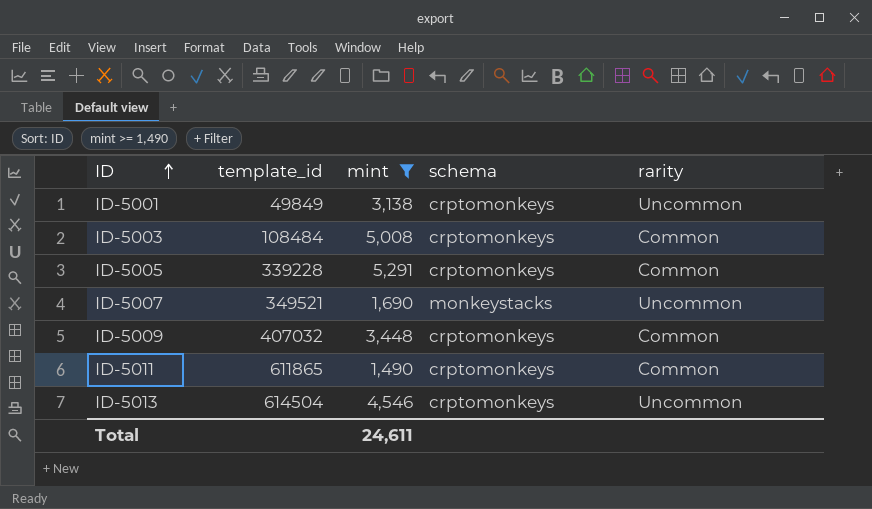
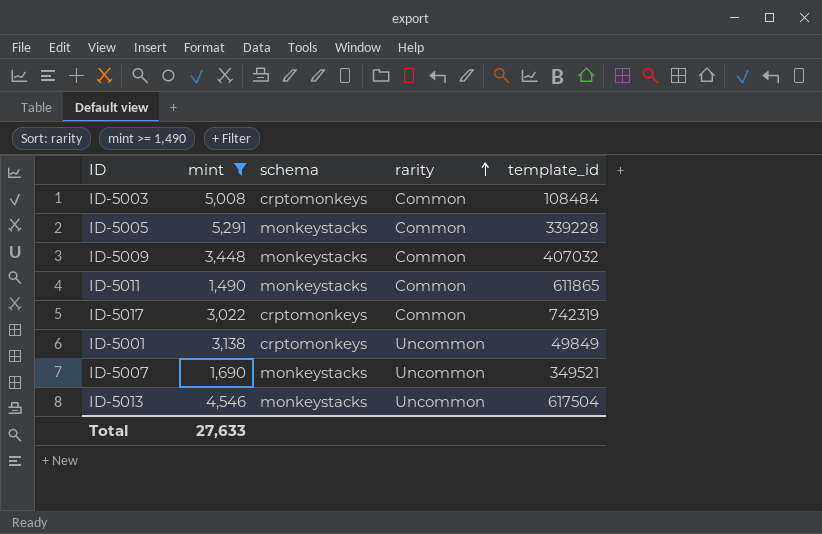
row order: ID ascending -> rarity ascending
column template_id | position: 2 -> 5
ID-5005 | schema: crptomonkeys -> monkeystacks
ID-5009 | schema: crptomonkeys -> monkeystacks
ID-5011 | schema: crptomonkeys -> monkeystacks
row ID-5017: none -> 3,022 | crptomonkeys | Common | 742319
ID-5013 | schema: crptomonkeys -> monkeystacks
ID-5013 | template_id: 614504 -> 617504
Total | mint: 24,611 -> 27,633

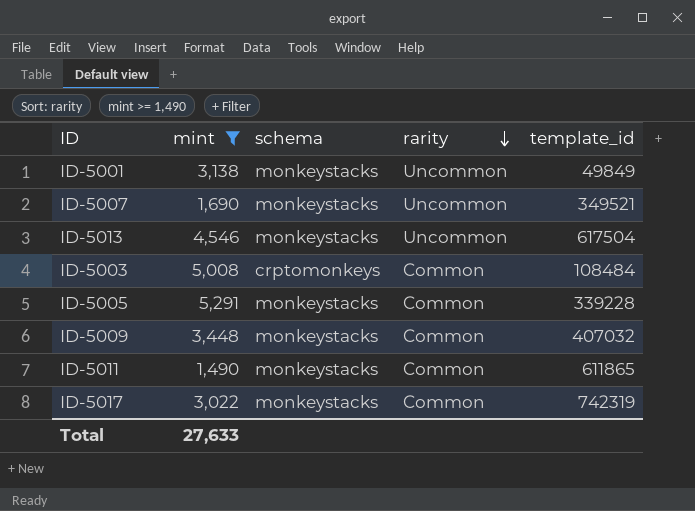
row order: rarity ascending -> rarity descending
ID-5001 | schema: crptomonkeys -> monkeystacks
ID-5017 | schema: crptomonkeys -> monkeystacks

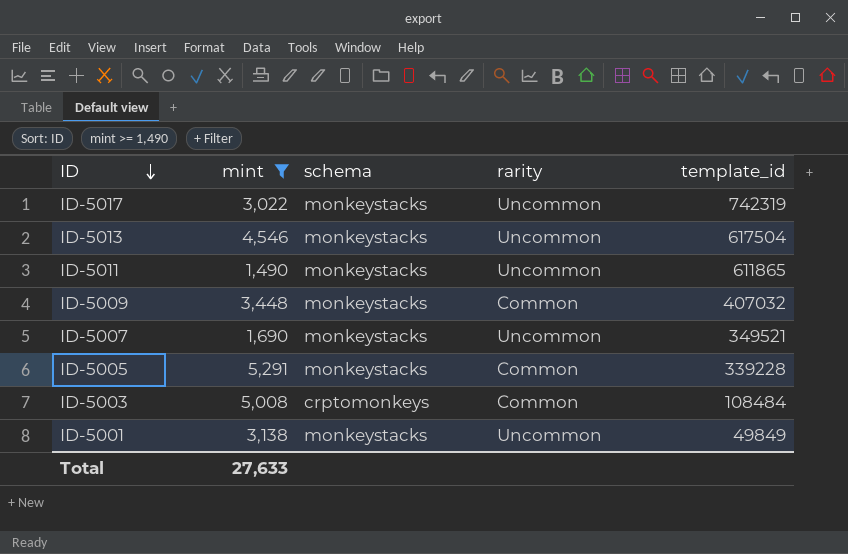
row order: rarity descending -> ID descending
ID-5017 | rarity: Common -> Uncommon
ID-5011 | rarity: Common -> Uncommon

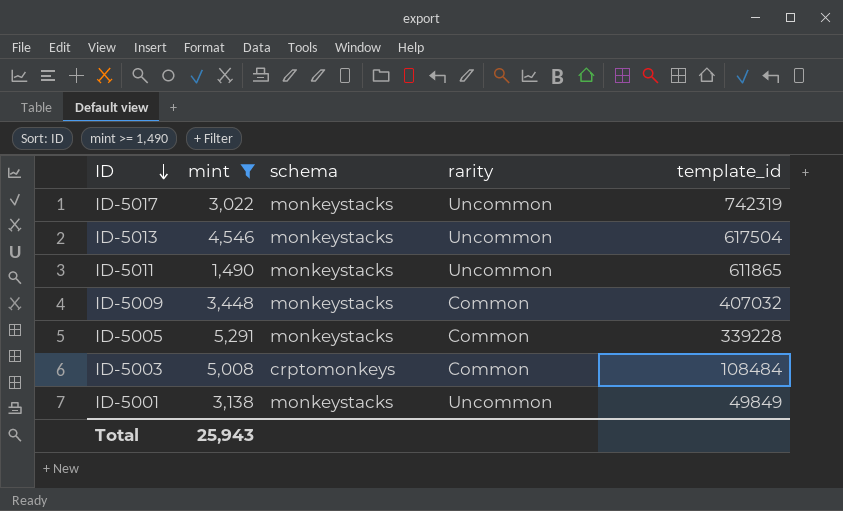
row ID-5007: 1,690 | monkeystacks | Uncommon | 349521 -> none
Total | mint: 27,633 -> 25,943

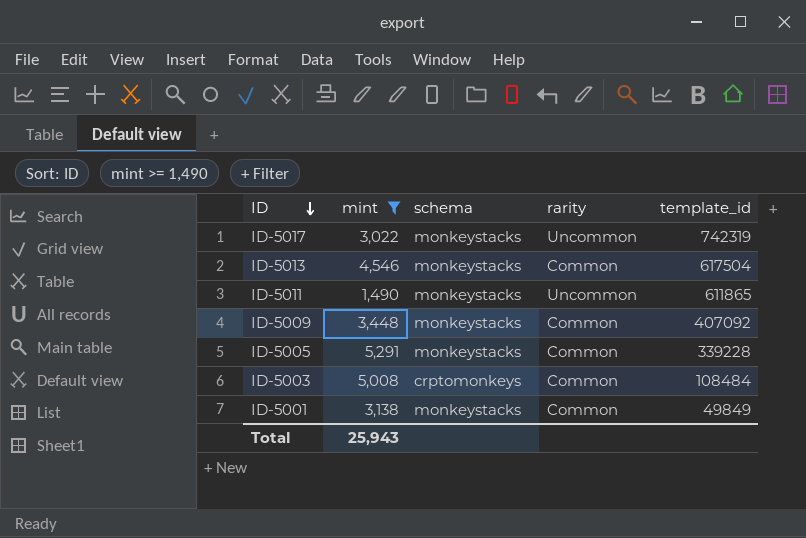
ID-5013 | rarity: Uncommon -> Common
ID-5009 | template_id: 407032 -> 407092
ID-5001 | rarity: Uncommon -> Common

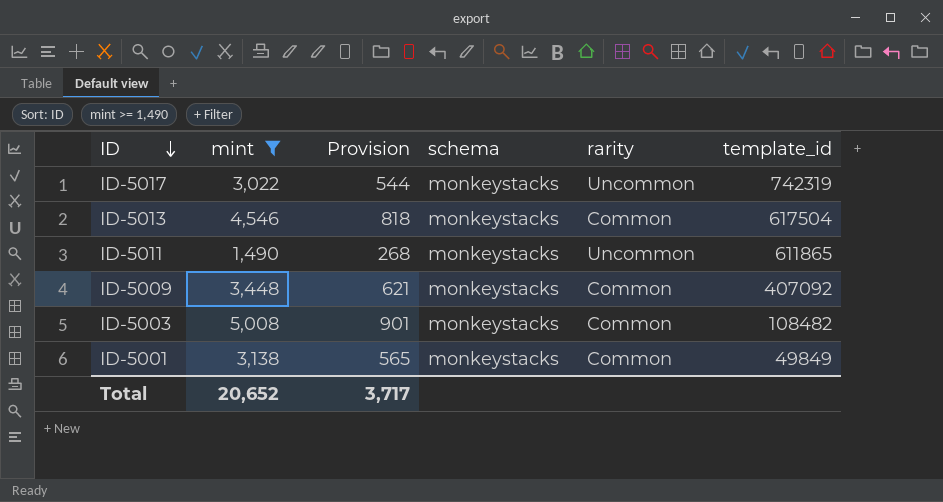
column Provision | formula: none -> [mint] * 0.18
row ID-5005: 5,291 | monkeystacks | Common | 339228 -> none
ID-5003 | schema: crptomonkeys -> monkeystacks
ID-5003 | template_id: 108484 -> 108482
Total | mint: 25,943 -> 20,652

